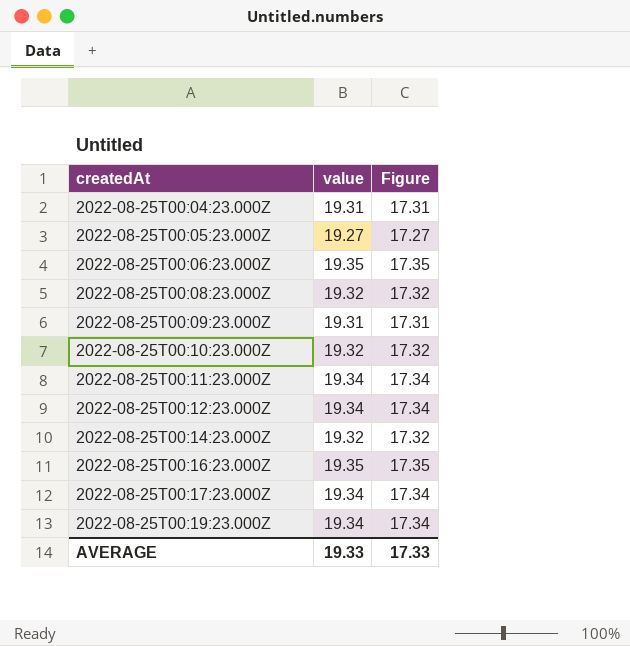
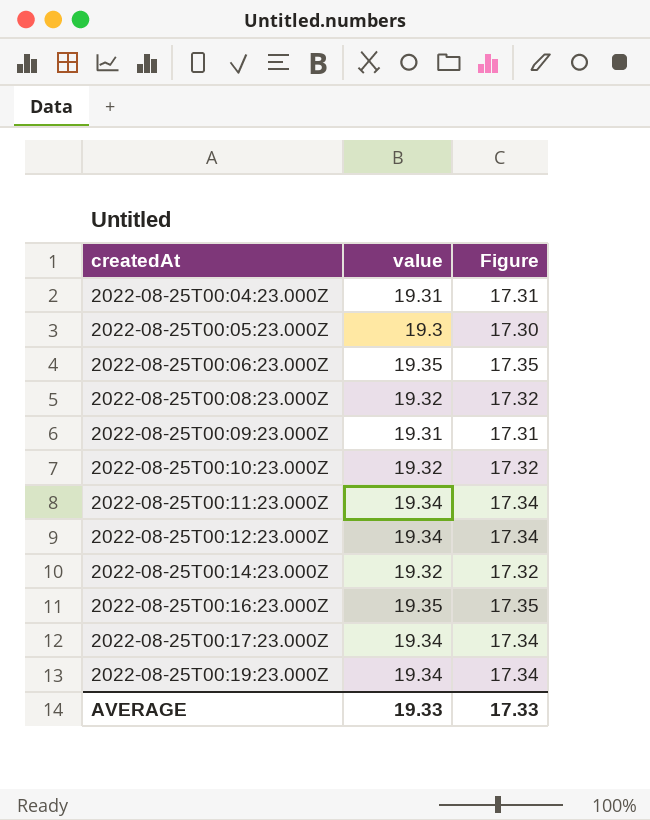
2022-08-25T00:05:23.000Z | value: 19.27 -> 19.3
2022-08-25T00:05:23.000Z | Figure: 17.27 -> 17.30

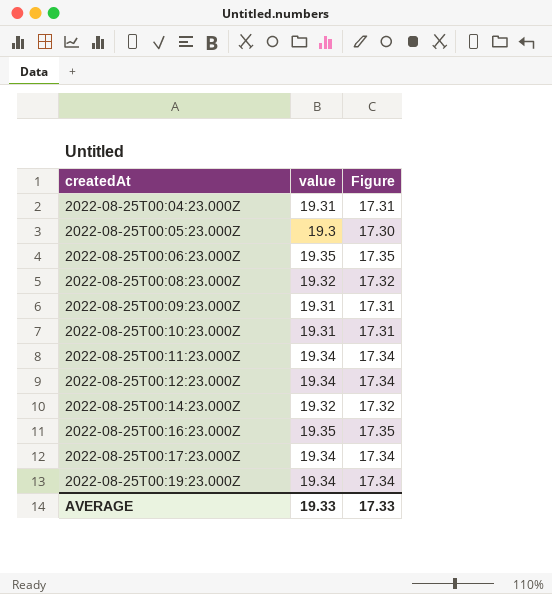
2022-08-25T00:10:23.000Z | value: 19.32 -> 19.31
2022-08-25T00:10:23.000Z | Figure: 17.32 -> 17.31

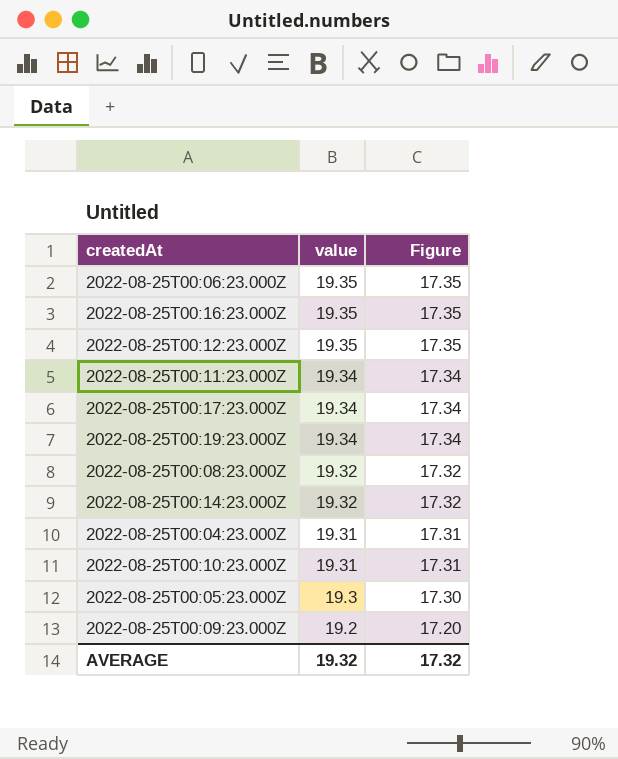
row order: createdAt ascending -> value descending
2022-08-25T00:12:23.000Z | value: 19.34 -> 19.35
2022-08-25T00:12:23.000Z | Figure: 17.34 -> 17.35
2022-08-25T00:09:23.000Z | value: 19.31 -> 19.2
2022-08-25T00:09:23.000Z | Figure: 17.31 -> 17.20
AVERAGE | value: 19.33 -> 19.32
AVERAGE | Figure: 17.33 -> 17.32

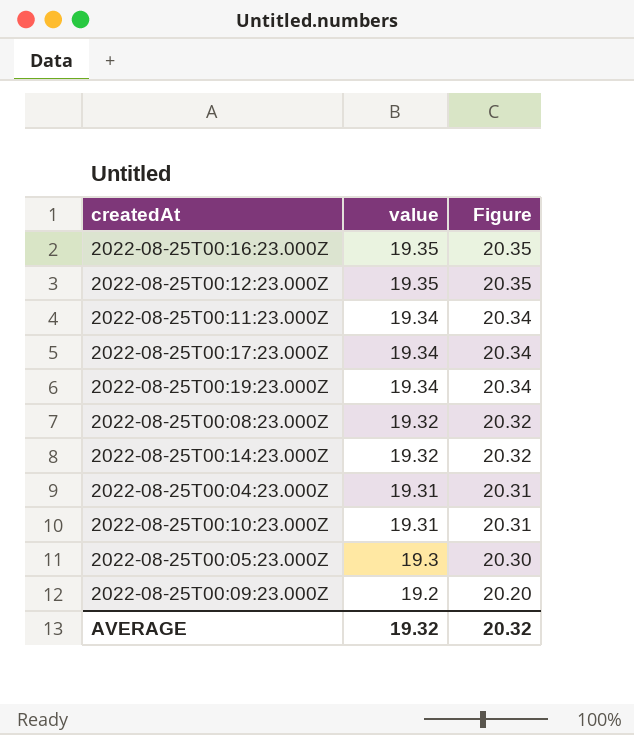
column Figure | formula: [value] - 2 -> [value] + 1
row 2022-08-25T00:06:23.000Z: 19.35 | 17.35 -> none
AVERAGE | Figure: 17.32 -> 20.32

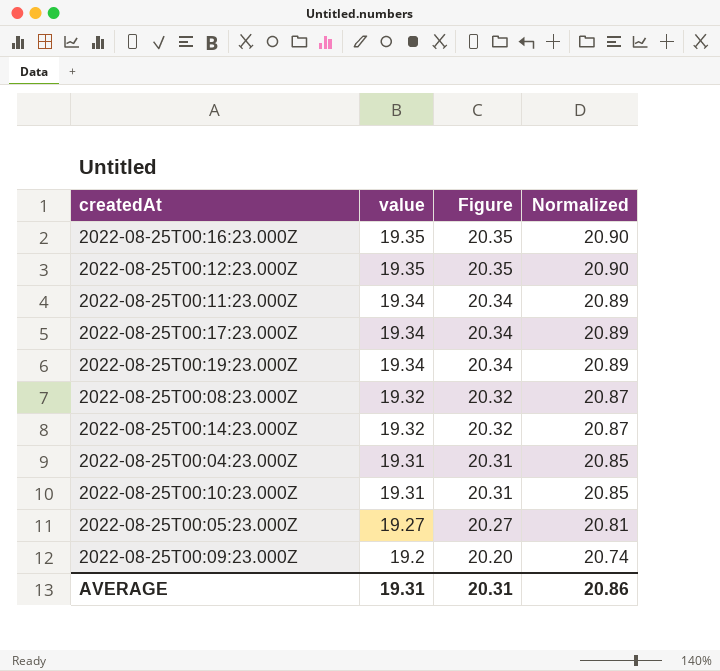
column Normalized | formula: none -> [value] * 1.08
2022-08-25T00:05:23.000Z | value: 19.3 -> 19.27
2022-08-25T00:05:23.000Z | Figure: 20.30 -> 20.27
AVERAGE | value: 19.32 -> 19.31
AVERAGE | Figure: 20.32 -> 20.31

